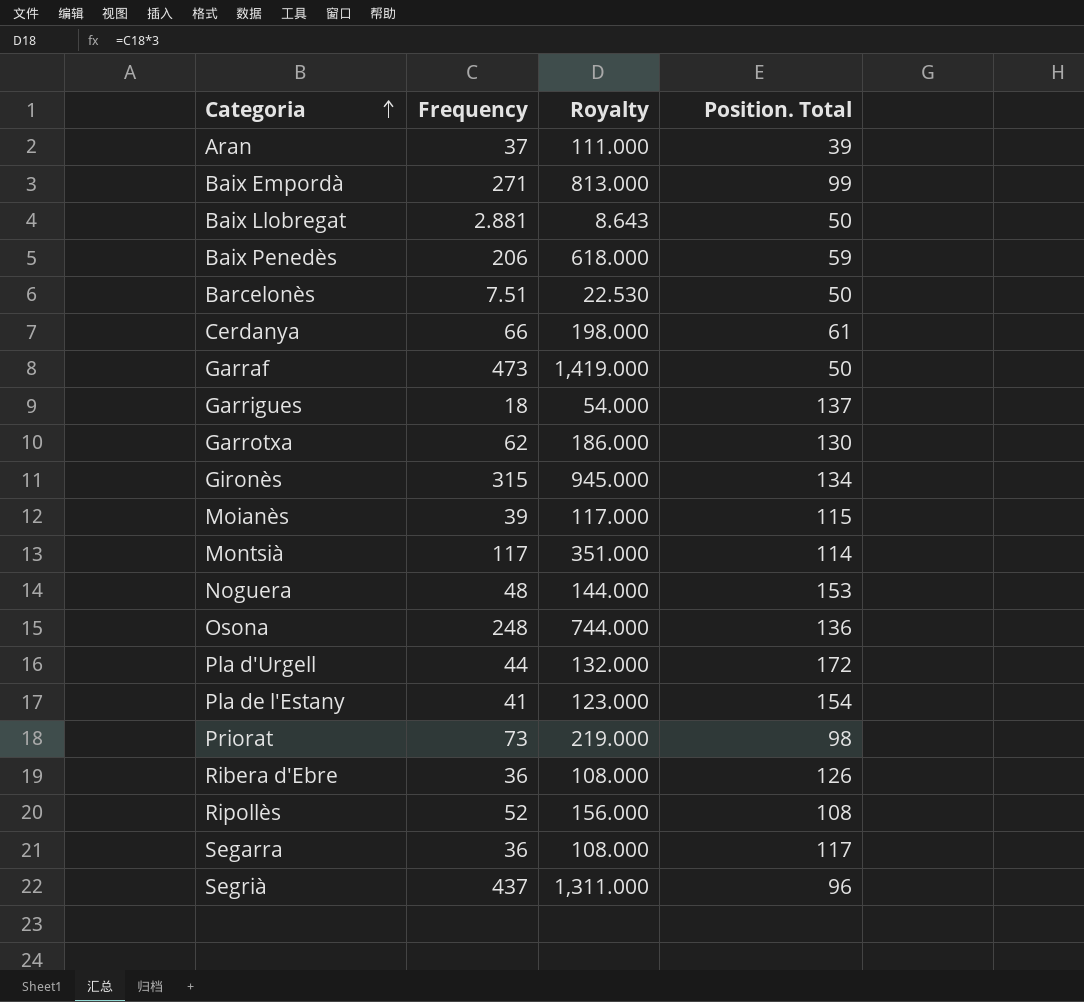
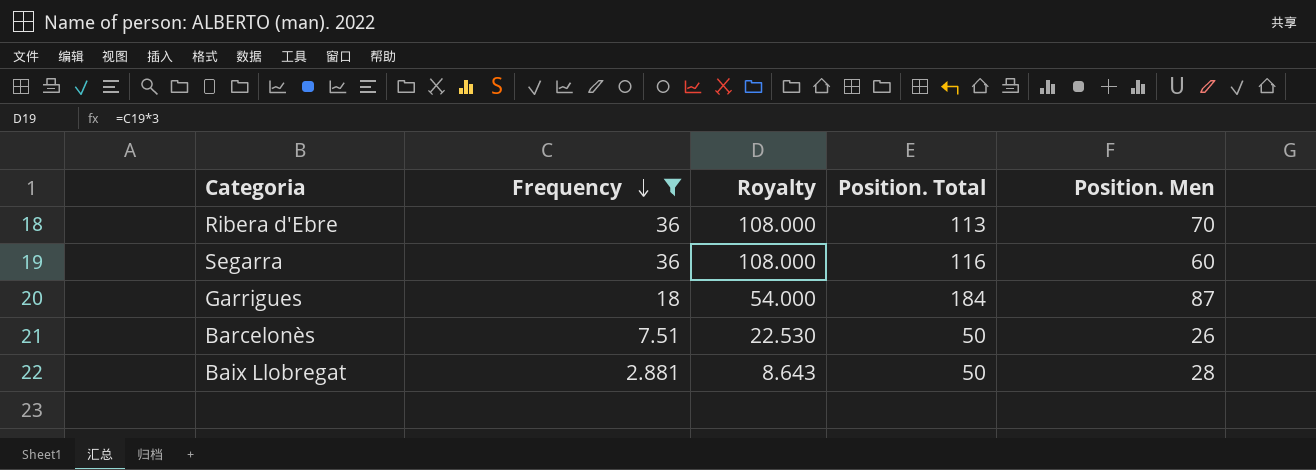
filter: none -> Frequency <= 36
row order: Categoria ascending -> Frequency descending
column Position. Men | position: none -> 5
Ribera d'Ebre | Position. Total: 126 -> 113
Segarra | Position. Total: 117 -> 116
Garrigues | Position. Total: 137 -> 184

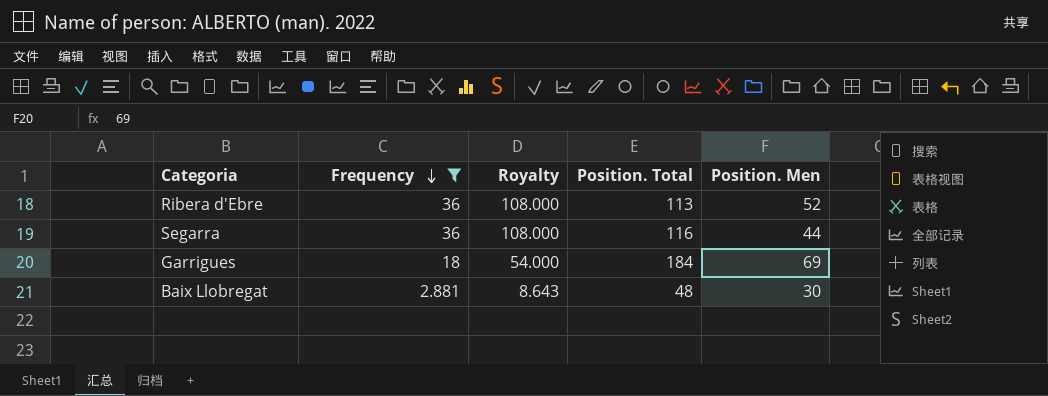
row Barcelonès: 7.51 | 22.530 | 50 | 26 -> none
Ribera d'Ebre | Position. Men: 70 -> 52
Segarra | Position. Men: 60 -> 44
Garrigues | Position. Men: 87 -> 69
Baix Llobregat | Position. Total: 50 -> 48
Baix Llobregat | Position. Men: 28 -> 30

